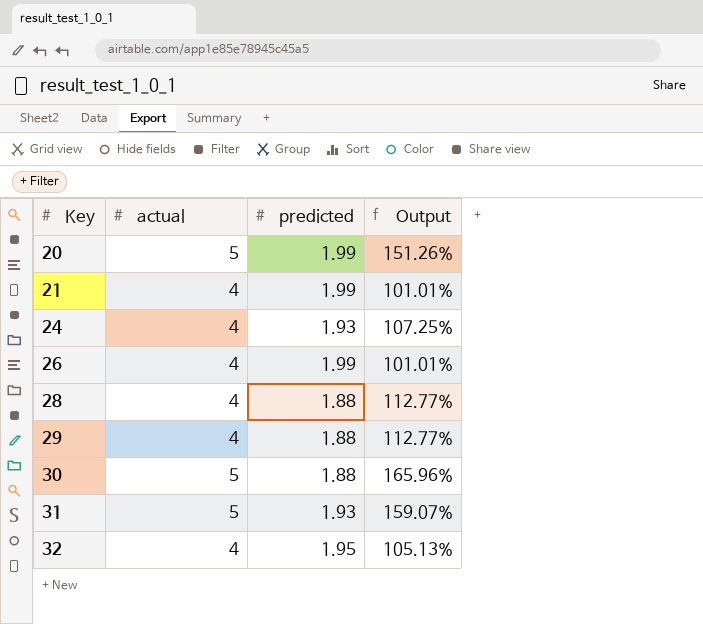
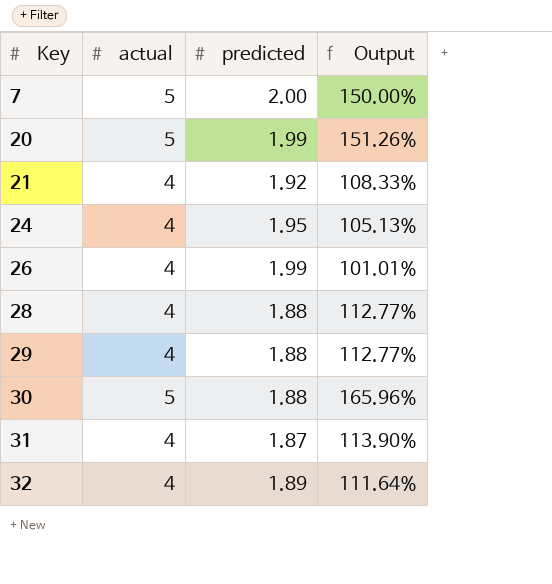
row 7: none -> 5 | 2.00 | 150.00%
21 | predicted: 1.99 -> 1.92
21 | Output: 101.01% -> 108.33%
24 | predicted: 1.93 -> 1.95
24 | Output: 107.25% -> 105.13%
31 | actual: 5 -> 4
31 | predicted: 1.93 -> 1.87
31 | Output: 159.07% -> 113.90%
32 | predicted: 1.95 -> 1.89
32 | Output: 105.13% -> 111.64%

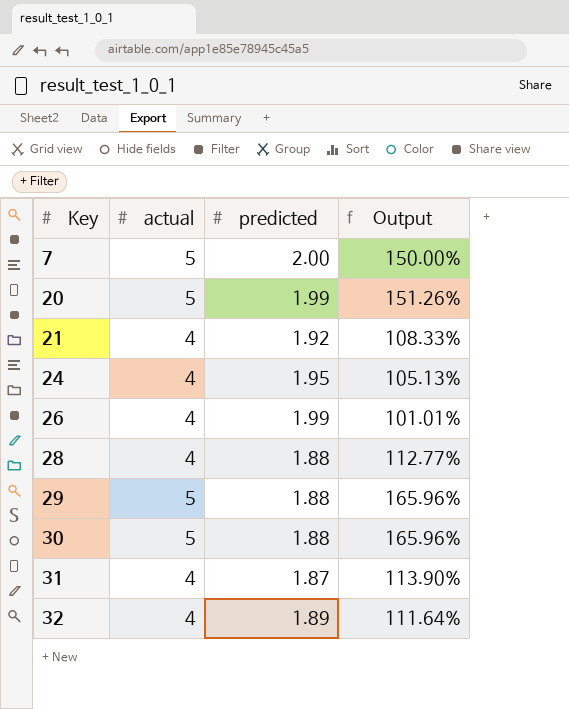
29 | actual: 4 -> 5
29 | Output: 112.77% -> 165.96%

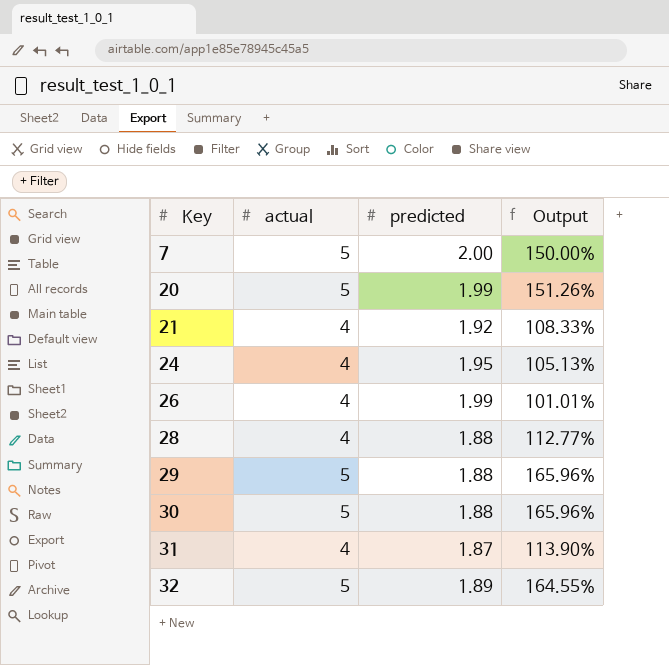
32 | actual: 4 -> 5
32 | Output: 111.64% -> 164.55%

